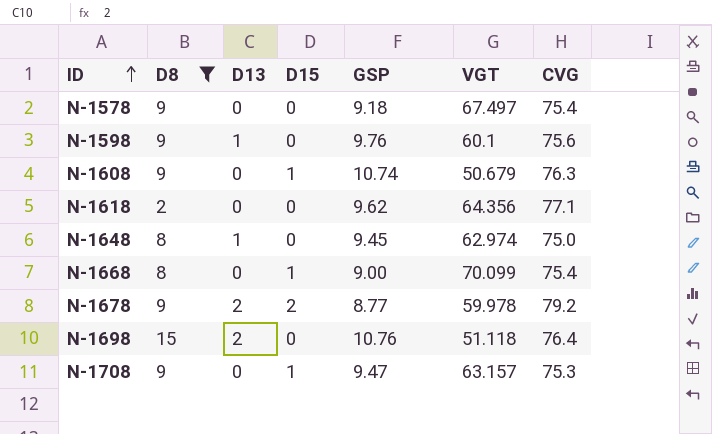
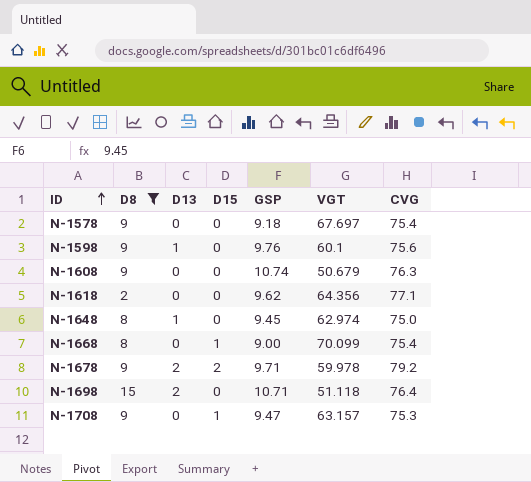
N-1578 | VGT: 67.497 -> 67.697
N-1608 | D15: 1 -> 0
N-1678 | GSP: 8.77 -> 9.71
N-1698 | GSP: 10.76 -> 10.71

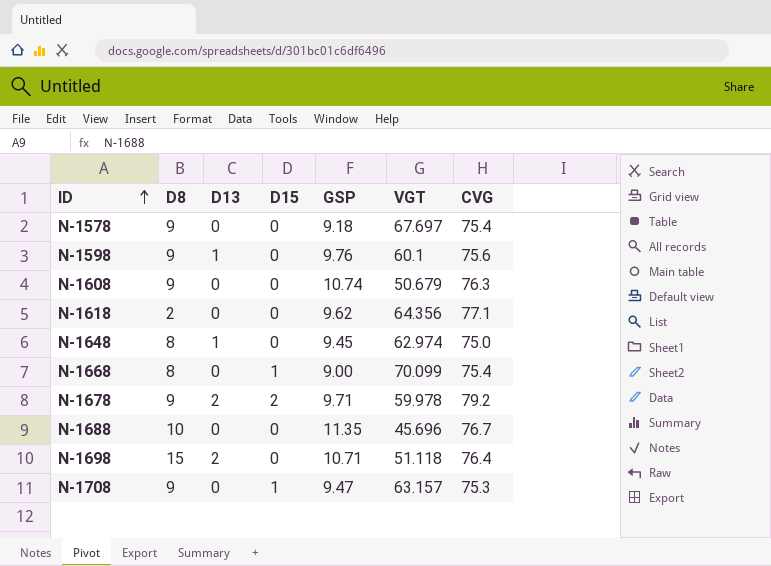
filter: D8 != 10 -> none

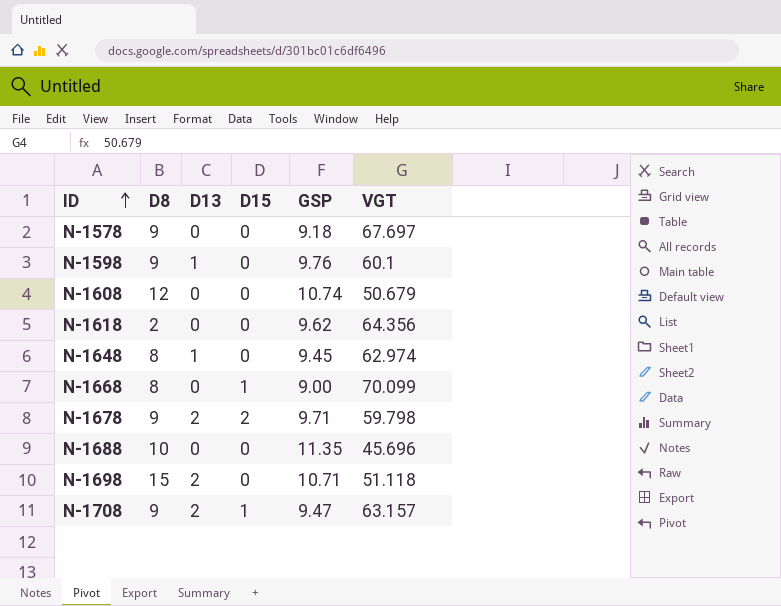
column CVG | position: 7 -> none
N-1608 | D8: 9 -> 12
N-1678 | VGT: 59.978 -> 59.798
N-1708 | D13: 0 -> 2

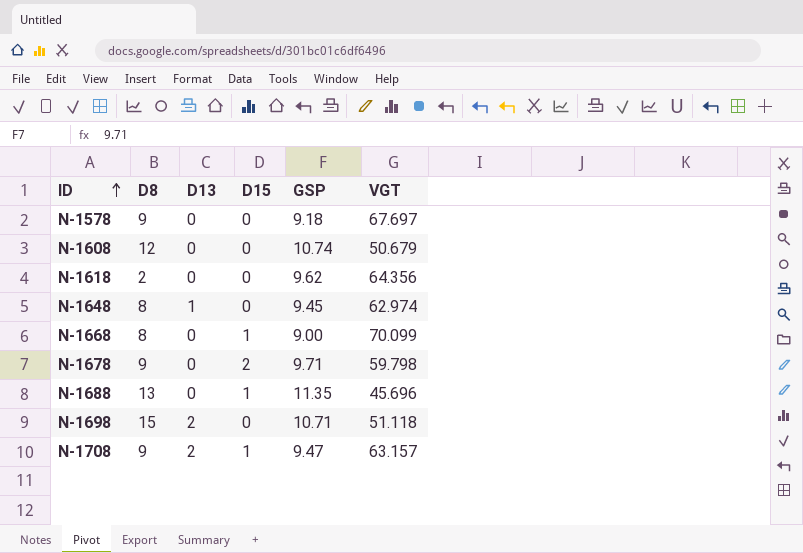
row N-1598: 9 | 1 | 0 | 9.76 | 60.1 -> none
N-1678 | D13: 2 -> 0
N-1688 | D8: 10 -> 13
N-1688 | D15: 0 -> 1

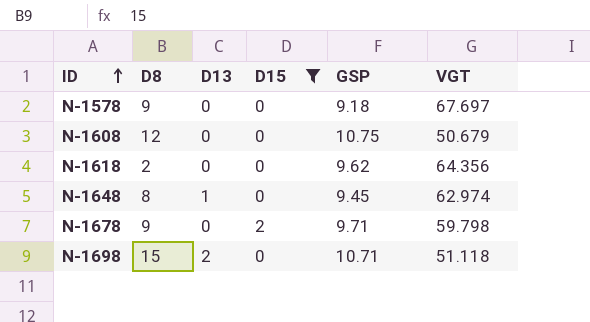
filter: none -> D15 != 1
N-1608 | GSP: 10.74 -> 10.75

